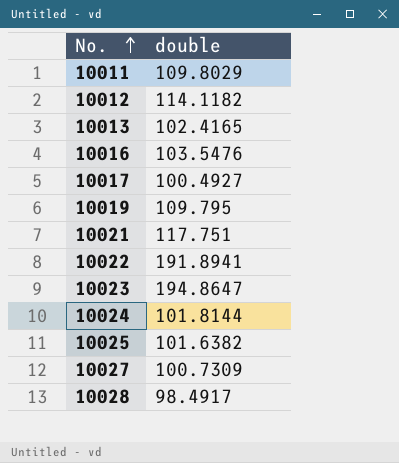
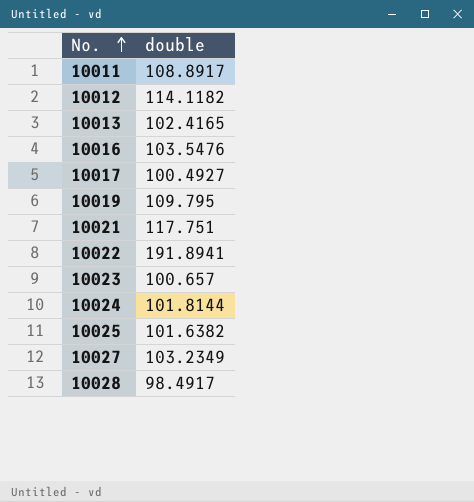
10011 | double: 109.8029 -> 108.8917
10023 | double: 194.8647 -> 100.657
10027 | double: 100.7309 -> 103.2349

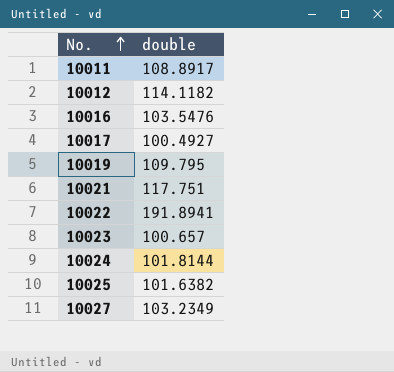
row 10013: 102.4165 -> none
row 10028: 98.4917 -> none

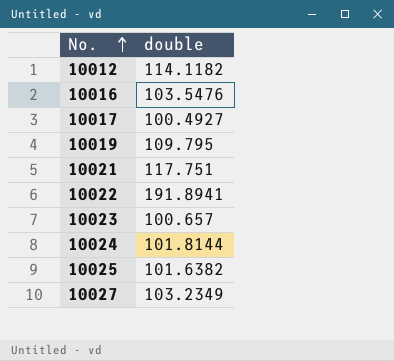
row 10011: 108.8917 -> none

